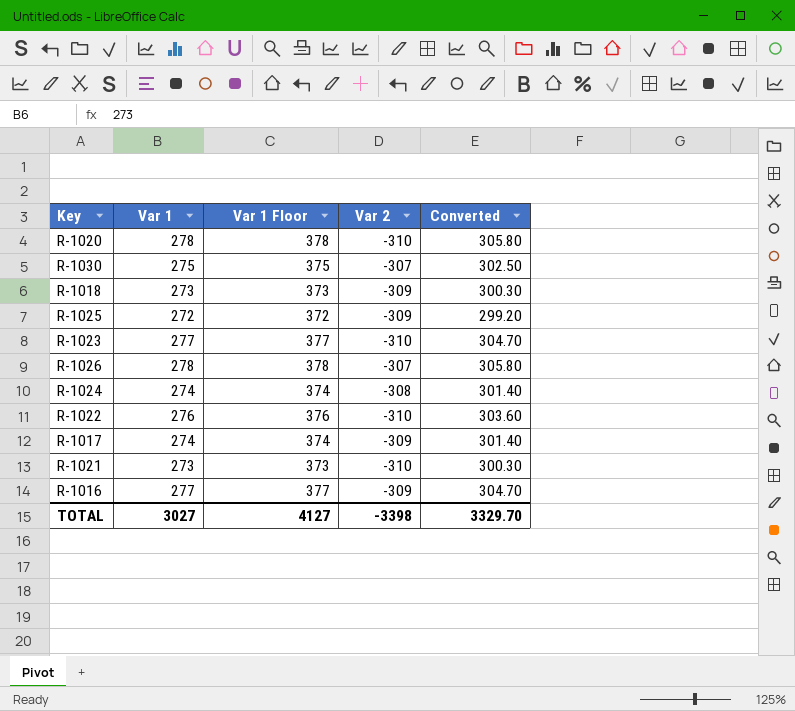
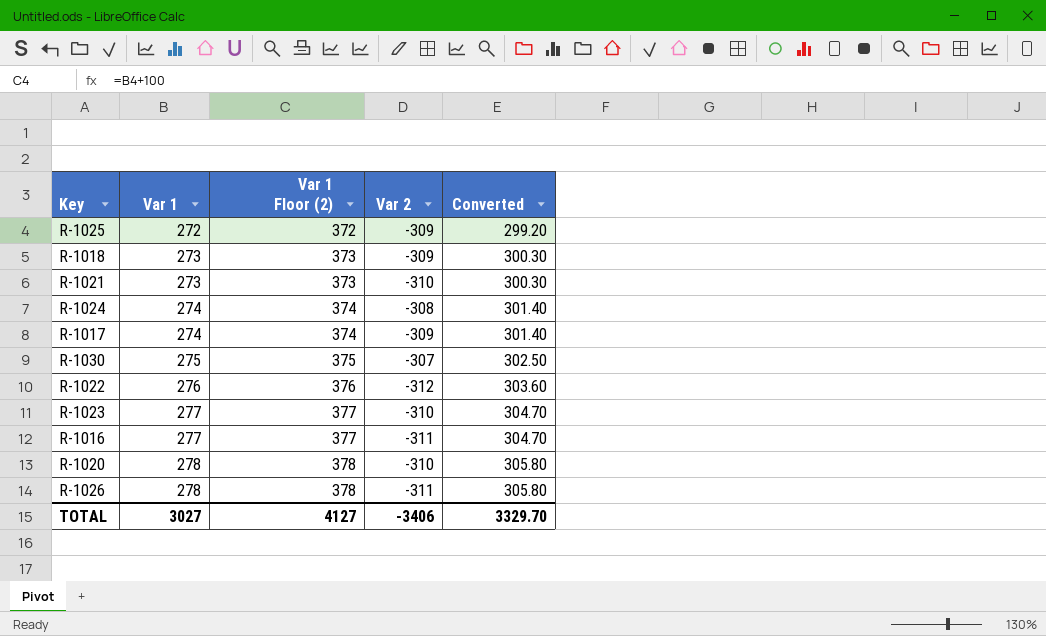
row order: none -> Var 1 ascending
column name: Var 1 Floor -> Var 1 Floor (2)
R-1022 | Var 2: -310 -> -312
R-1016 | Var 2: -309 -> -311
R-1026 | Var 2: -307 -> -311
TOTAL | Var 2: -3398 -> -3406

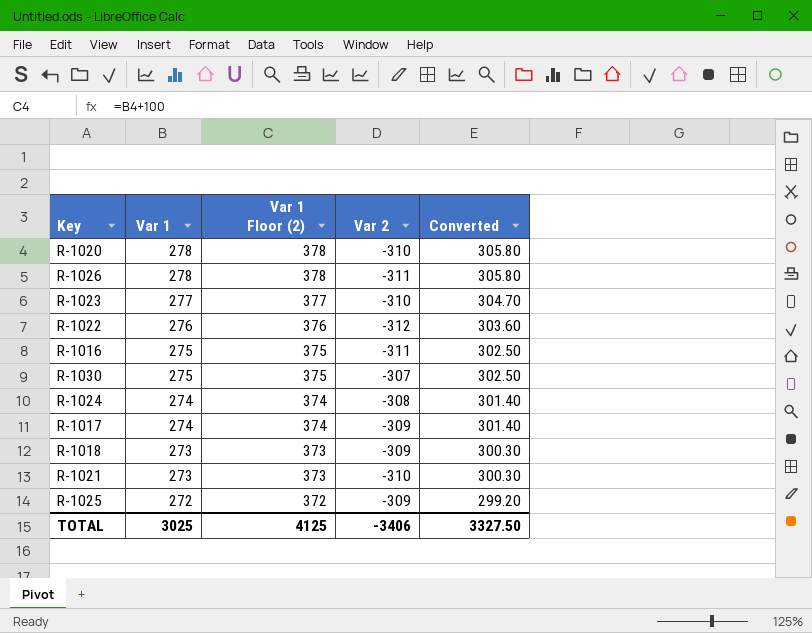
row order: Var 1 ascending -> Var 1 descending
R-1016 | Var 1: 277 -> 275
R-1016 | Var 1 Floor (2): 377 -> 375
R-1016 | Converted: 304.70 -> 302.50
TOTAL | Var 1: 3027 -> 3025
TOTAL | Var 1 Floor (2): 4127 -> 4125
TOTAL | Converted: 3329.70 -> 3327.50

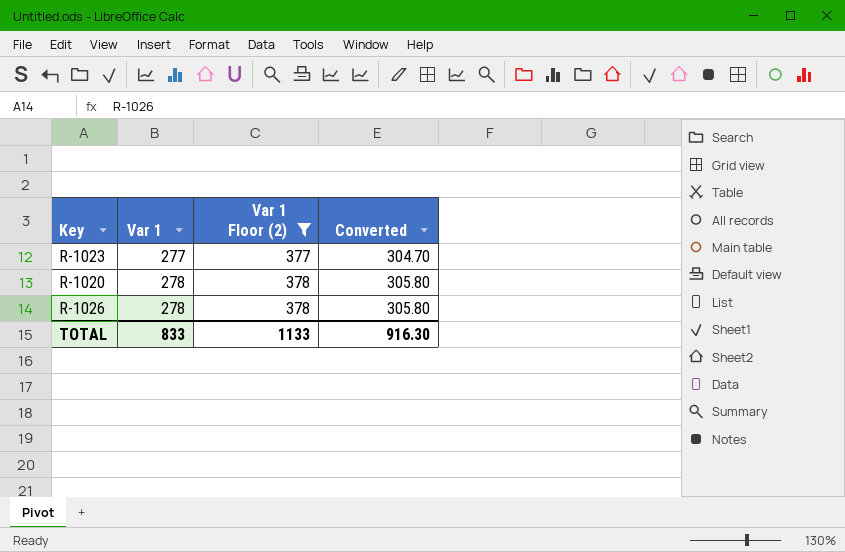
filter: none -> Var 1 Floor (2) >= 377
row order: Var 1 descending -> Var 1 ascending
column Var 2 | position: 4 -> none
TOTAL | Var 1: 3025 -> 833
TOTAL | Var 1 Floor (2): 4125 -> 1133
TOTAL | Converted: 3327.50 -> 916.30

